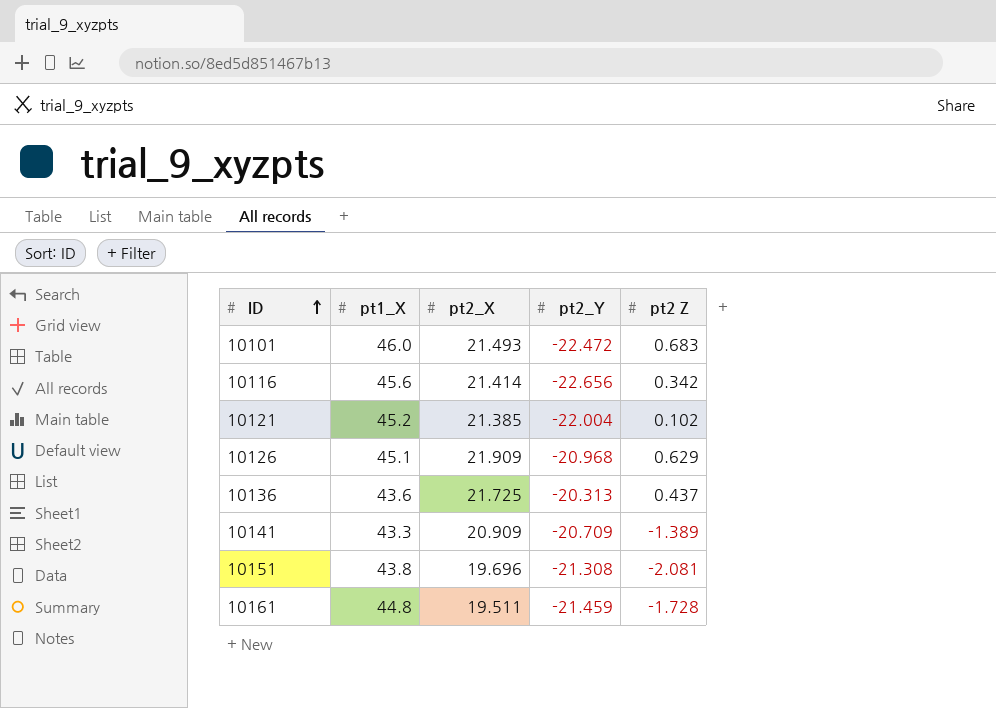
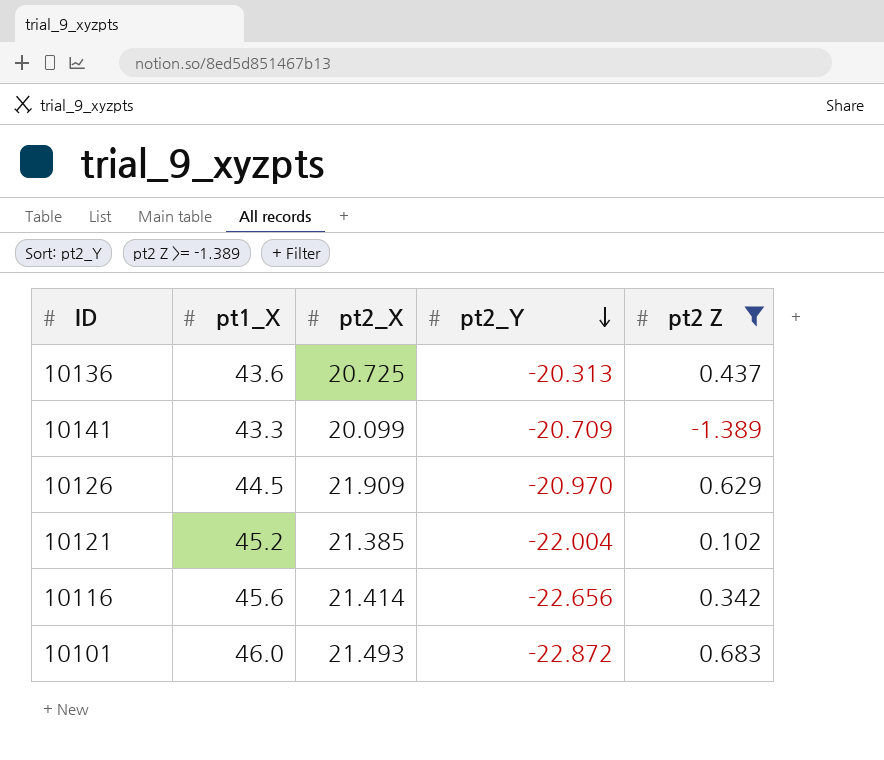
filter: none -> pt2 Z >= -1.389
row order: ID ascending -> pt2_Y descending
10136 | pt2_X: 21.725 -> 20.725
10141 | pt2_X: 20.909 -> 20.099
10126 | pt1_X: 45.1 -> 44.5
10126 | pt2_Y: -20.968 -> -20.970
10101 | pt2_Y: -22.472 -> -22.872

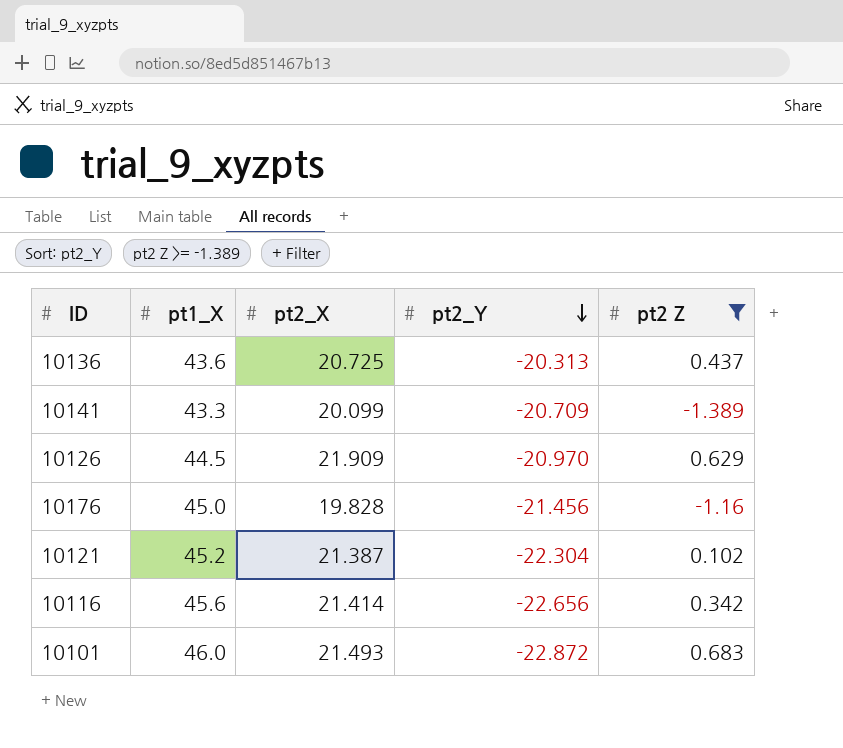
row 10176: none -> 45.0 | 19.828 | -21.456 | -1.16
10121 | pt2_X: 21.385 -> 21.387
10121 | pt2_Y: -22.004 -> -22.304

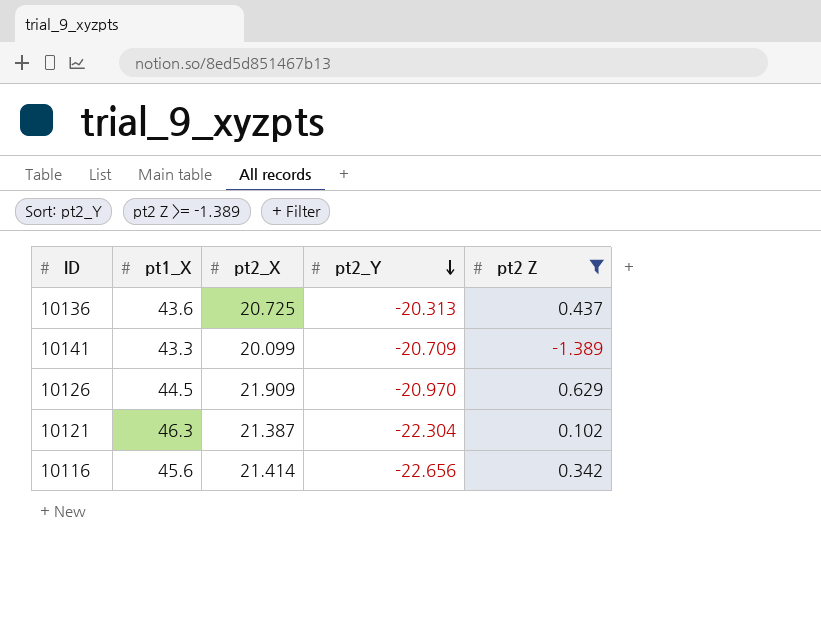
row 10176: 45.0 | 19.828 | -21.456 | -1.16 -> none
row 10101: 46.0 | 21.493 | -22.872 | 0.683 -> none
10121 | pt1_X: 45.2 -> 46.3

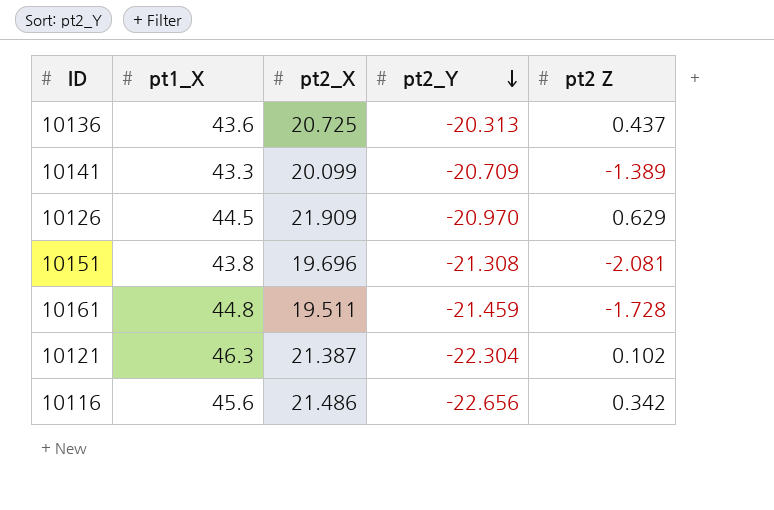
filter: pt2 Z >= -1.389 -> none
10116 | pt2_X: 21.414 -> 21.486

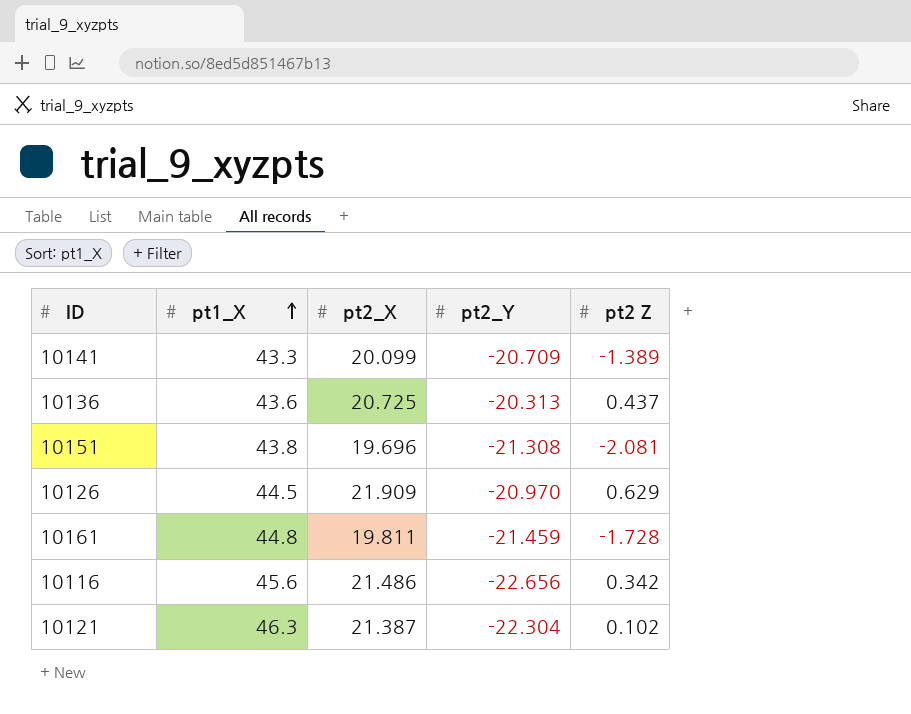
row order: pt2_Y descending -> pt1_X ascending
10161 | pt2_X: 19.511 -> 19.811

